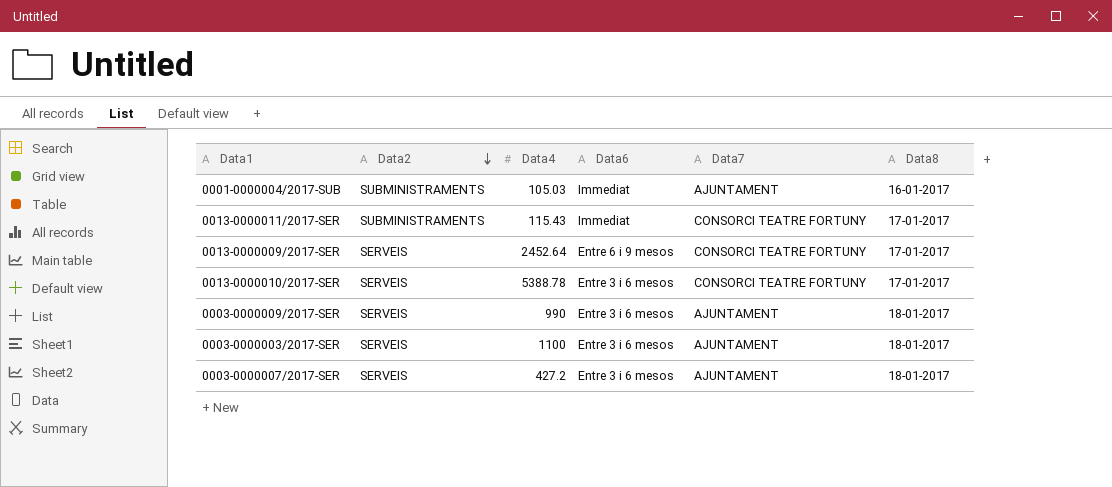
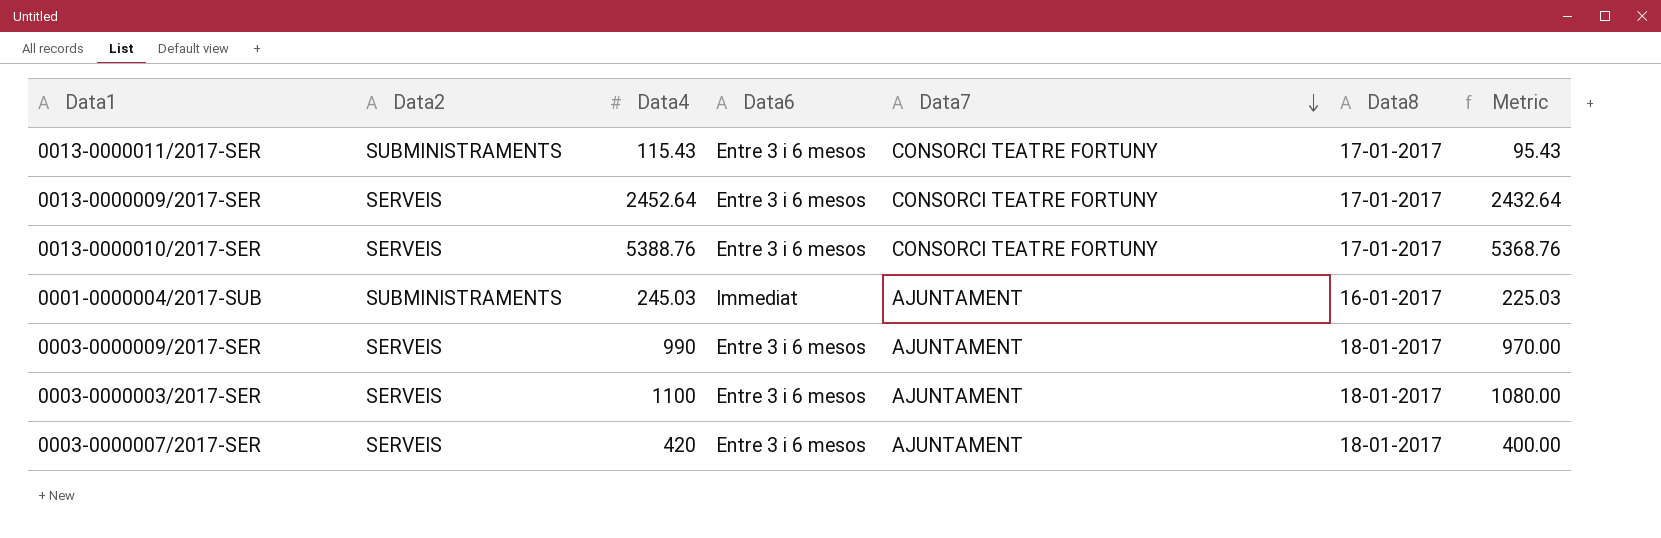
row order: Data2 descending -> Data7 descending
column Metric | formula: none -> [Data4] - 20
0013-0000011/2017-SER | Data6: Immediat -> Entre 3 i 6 mesos
0013-0000009/2017-SER | Data6: Entre 6 i 9 mesos -> Entre 3 i 6 mesos
0013-0000010/2017-SER | Data4: 5388.78 -> 5388.76
0001-0000004/2017-SUB | Data4: 105.03 -> 245.03
0003-0000007/2017-SER | Data4: 427.2 -> 420

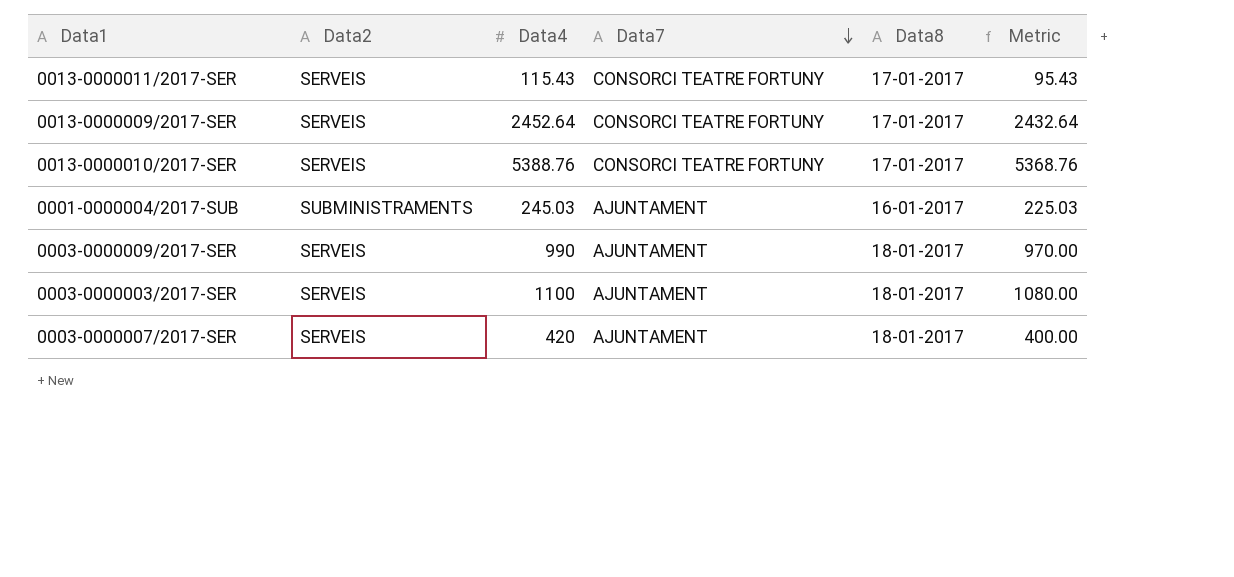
column Data6 | position: 4 -> none
0013-0000011/2017-SER | Data2: SUBMINISTRAMENTS -> SERVEIS

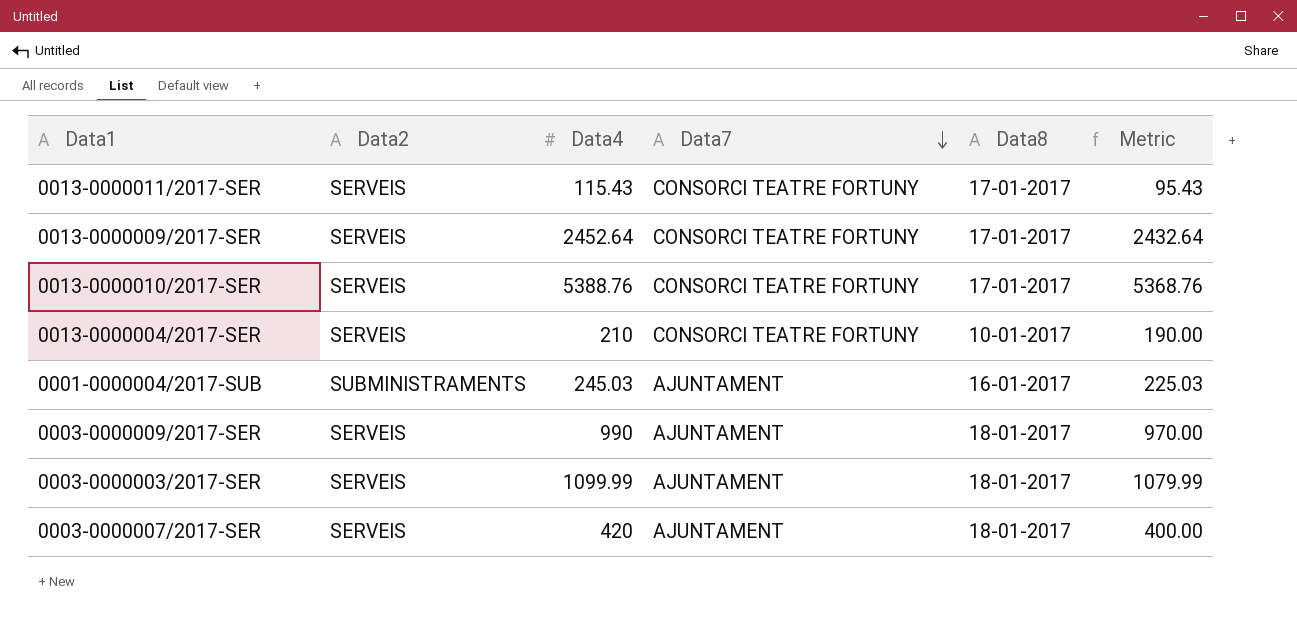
row 0013-0000004/2017-SER: none -> SERVEIS | 210 | CONSORCI TEATRE FORTUNY | 10-01-2017 | 190.00
0003-0000003/2017-SER | Data4: 1100 -> 1099.99
0003-0000003/2017-SER | Metric: 1080.00 -> 1079.99

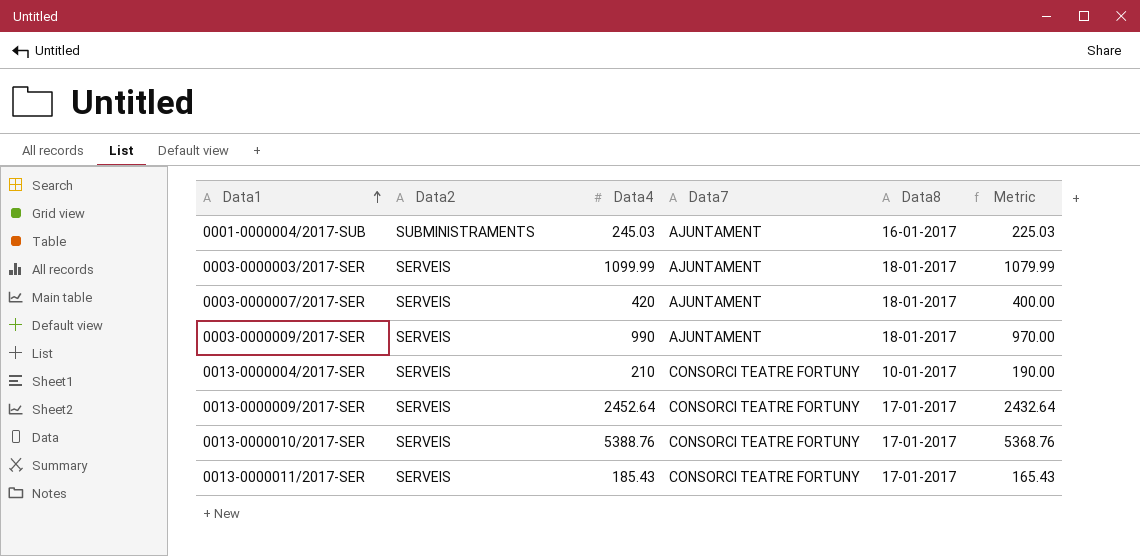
row order: Data7 descending -> Data1 ascending
0013-0000011/2017-SER | Data4: 115.43 -> 185.43
0013-0000011/2017-SER | Metric: 95.43 -> 165.43

